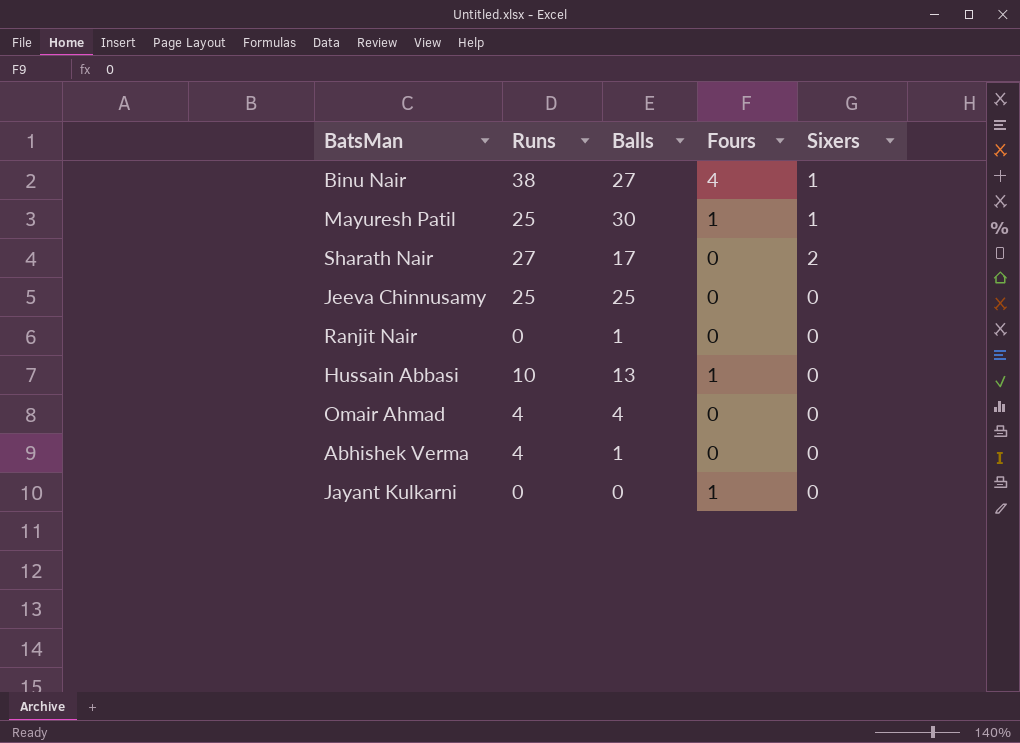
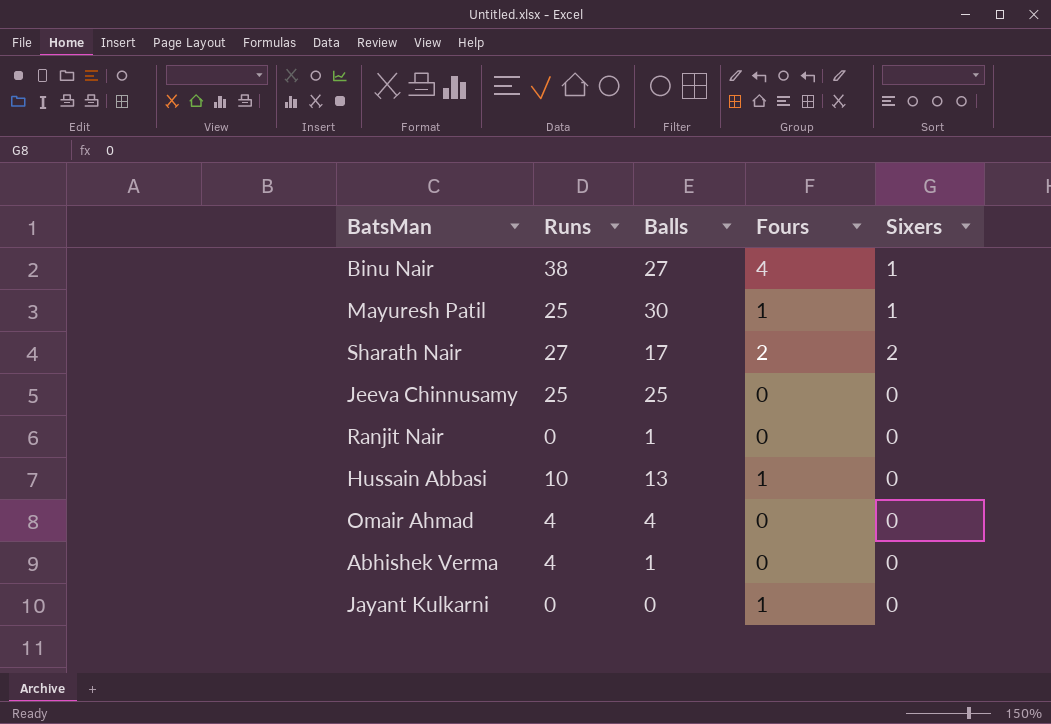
Sharath Nair | Fours: 0 -> 2

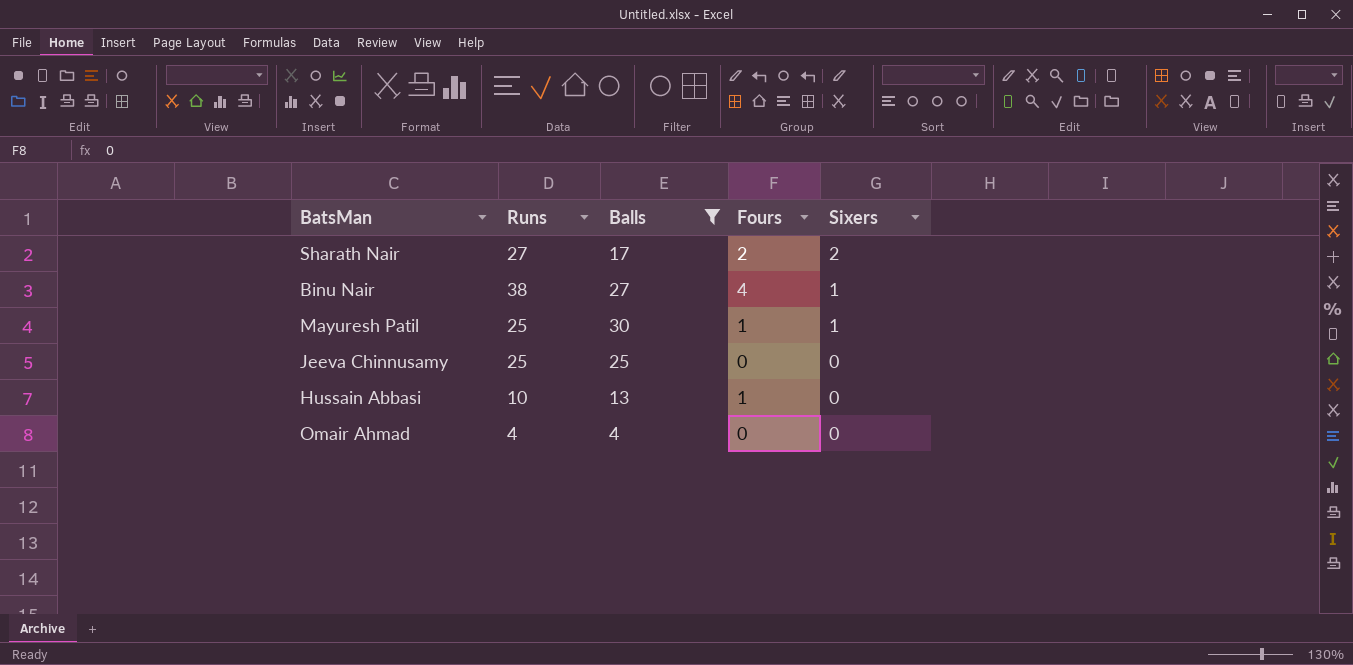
filter: none -> Balls >= 4
row order: none -> Sixers descending

